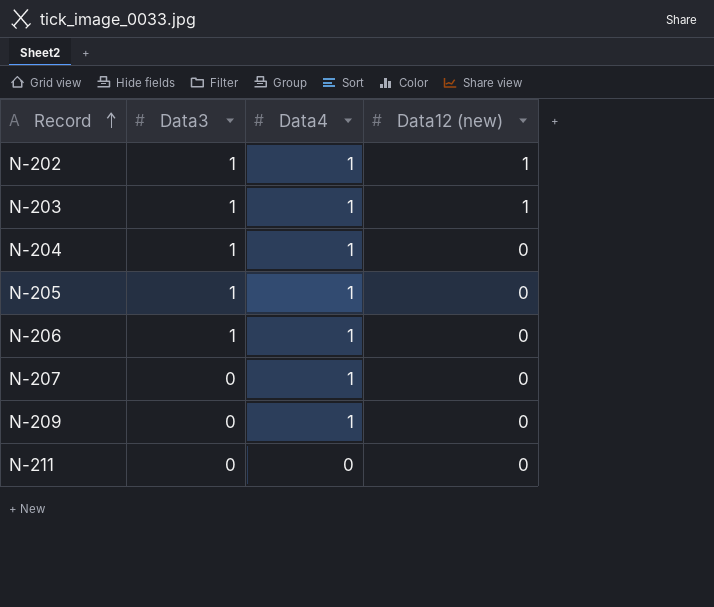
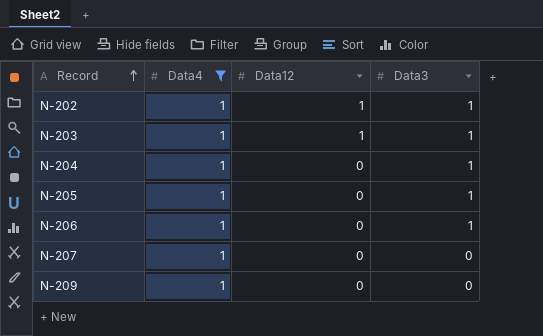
filter: none -> Data4 = 1
column name: Data12 (new) -> Data12
column Data3 | position: 2 -> 4

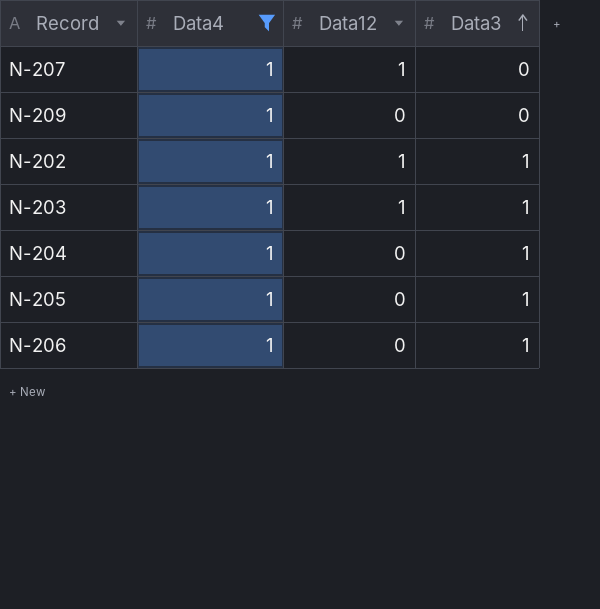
row order: Record ascending -> Data3 ascending
N-207 | Data12: 0 -> 1

